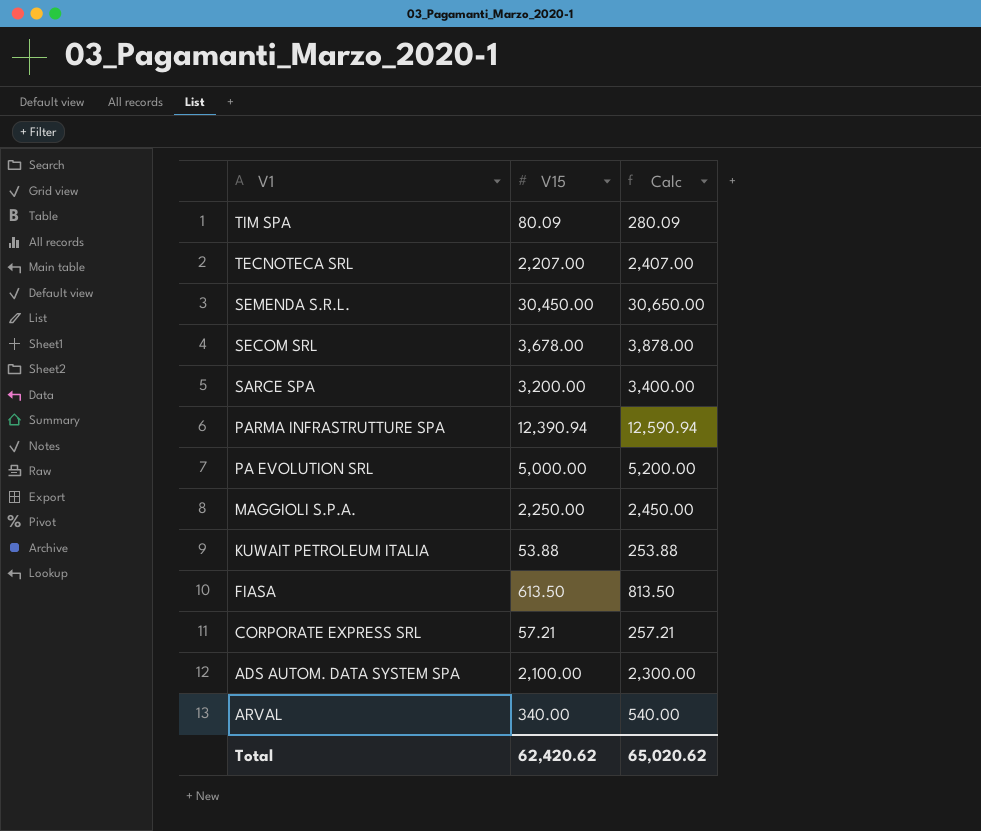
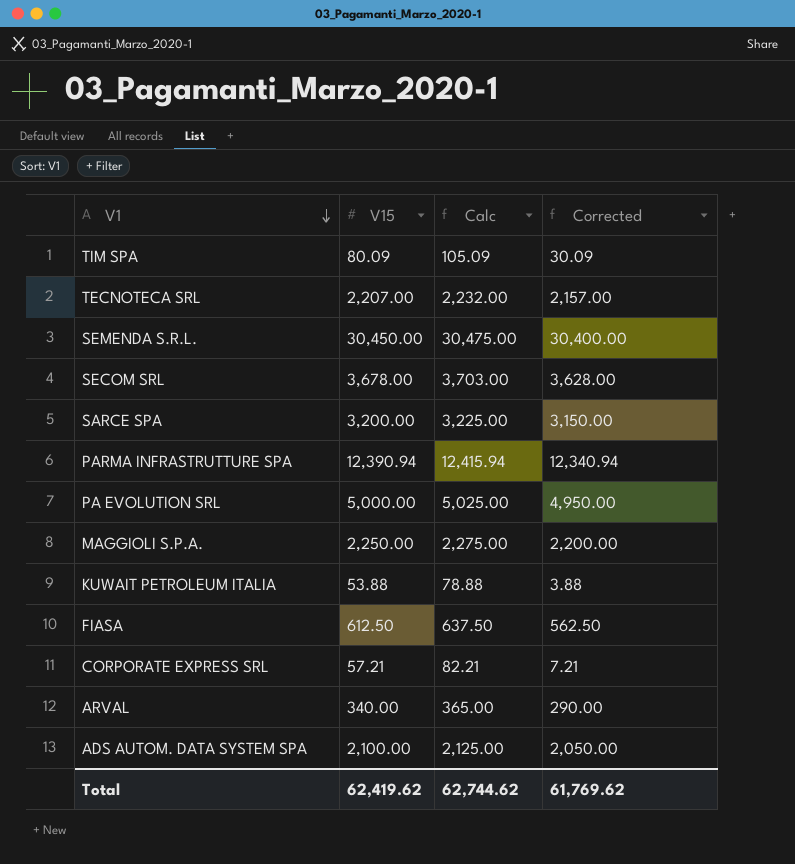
row order: none -> V1 descending
column Calc | formula: [V15] + 200 -> [V15] + 25
column Corrected | formula: none -> [V15] - 50
FIASA | V15: 613.50 -> 612.50
Total | V15: 62,420.62 -> 62,419.62
Total | Calc: 65,020.62 -> 62,744.62

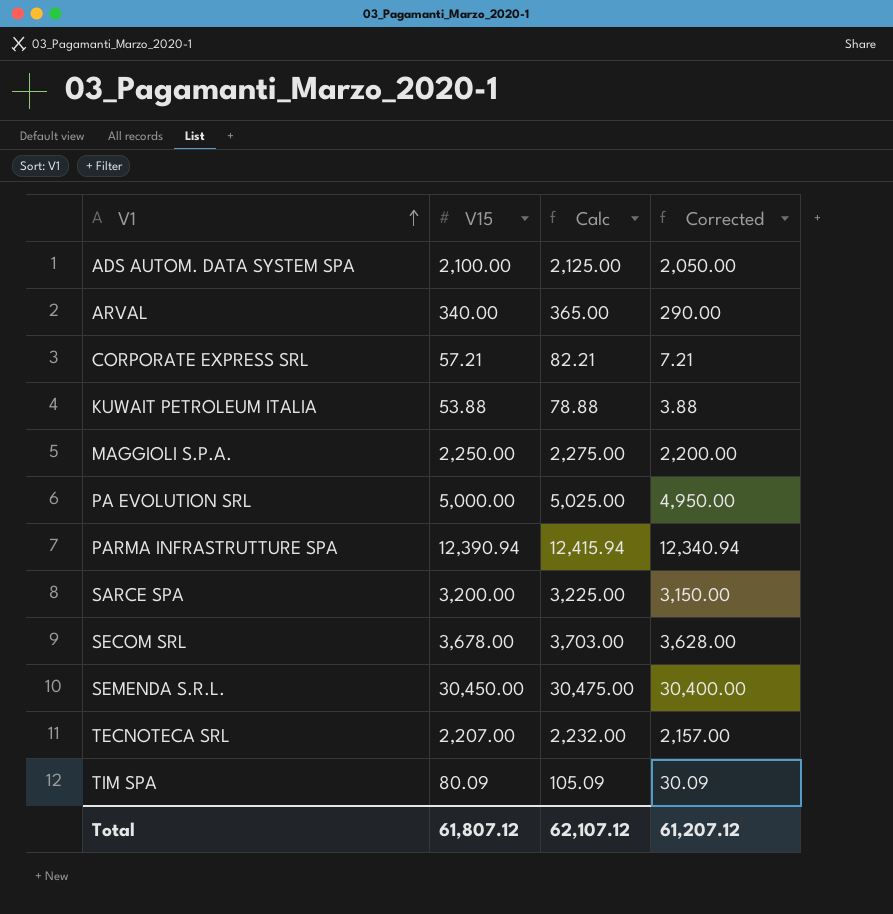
row order: V1 descending -> V1 ascending
row FIASA: 612.50 | 637.50 | 562.50 -> none
Total | V15: 62,419.62 -> 61,807.12
Total | Calc: 62,744.62 -> 62,107.12
Total | Corrected: 61,769.62 -> 61,207.12

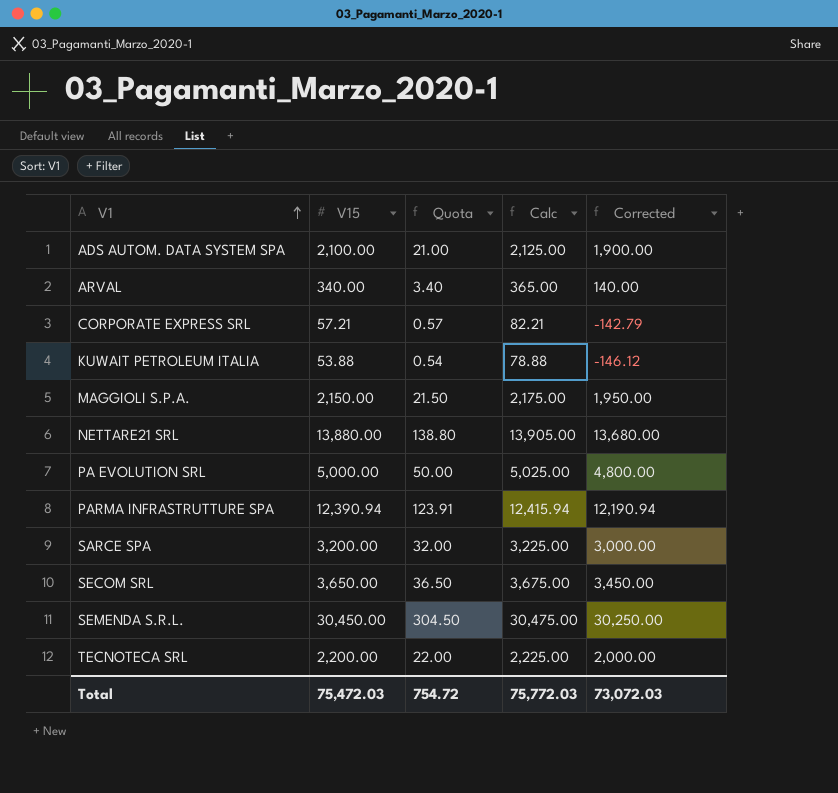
column Quota | formula: none -> [V15] * 0.01
column Corrected | formula: [V15] - 50 -> [V15] - 200
row TIM SPA: 80.09 | 105.09 | 30.09 -> none
MAGGIOLI S.P.A. | V15: 2,250.00 -> 2,150.00
MAGGIOLI S.P.A. | Calc: 2,275.00 -> 2,175.00
row NETTARE21 SRL: none -> 13,880.00 | 138.80 | 13,905.00 | 13,680.00
SECOM SRL | V15: 3,678.00 -> 3,650.00
SECOM SRL | Calc: 3,703.00 -> 3,675.00
TECNOTECA SRL | V15: 2,207.00 -> 2,200.00
TECNOTECA SRL | Calc: 2,232.00 -> 2,225.00
Total | V15: 61,807.12 -> 75,472.03
Total | Calc: 62,107.12 -> 75,772.03
Total | Corrected: 61,207.12 -> 73,072.03

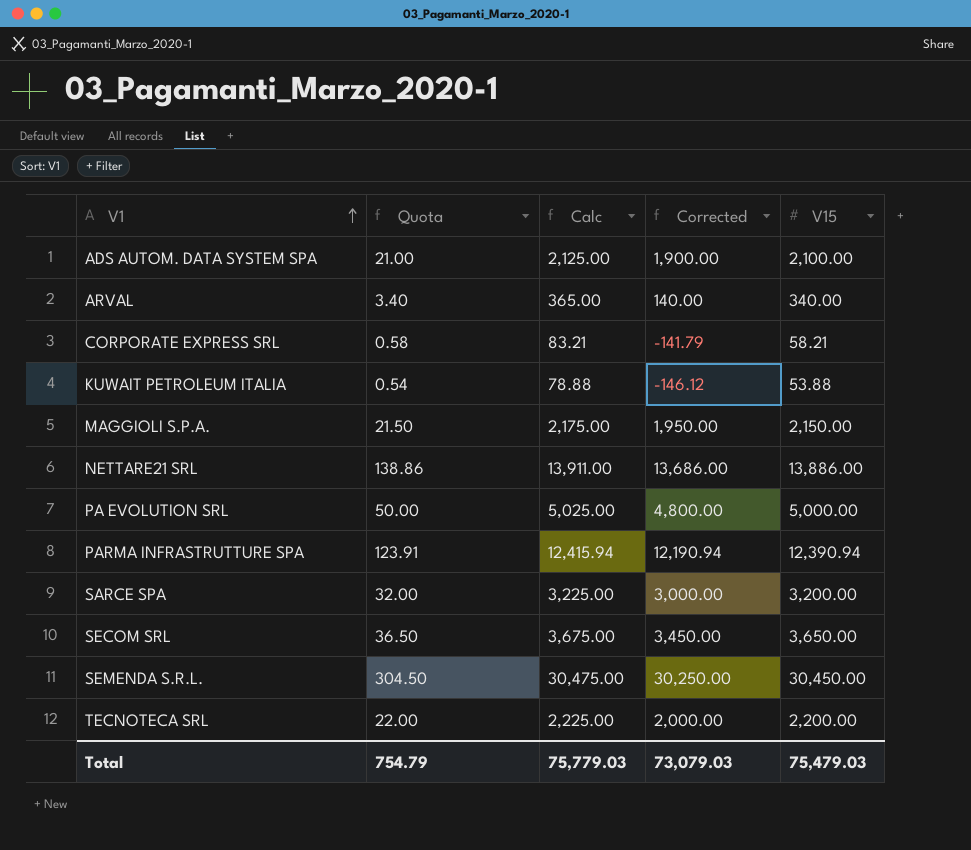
column V15 | position: 2 -> 5
CORPORATE EXPRESS SRL | Quota: 0.57 -> 0.58
CORPORATE EXPRESS SRL | Calc: 82.21 -> 83.21
CORPORATE EXPRESS SRL | Corrected: -142.79 -> -141.79
CORPORATE EXPRESS SRL | V15: 57.21 -> 58.21
NETTARE21 SRL | Quota: 138.80 -> 138.86
NETTARE21 SRL | Calc: 13,905.00 -> 13,911.00
NETTARE21 SRL | Corrected: 13,680.00 -> 13,686.00
NETTARE21 SRL | V15: 13,880.00 -> 13,886.00
Total | Quota: 754.72 -> 754.79
Total | Calc: 75,772.03 -> 75,779.03
Total | Corrected: 73,072.03 -> 73,079.03
Total | V15: 75,472.03 -> 75,479.03

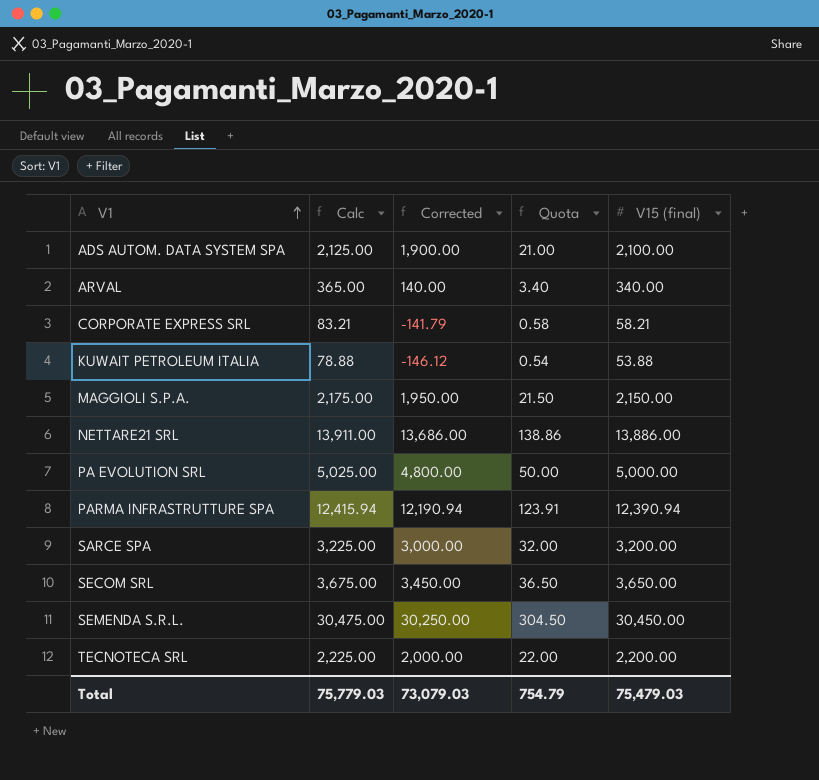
column Quota | position: 2 -> 4
column name: V15 -> V15 (final)

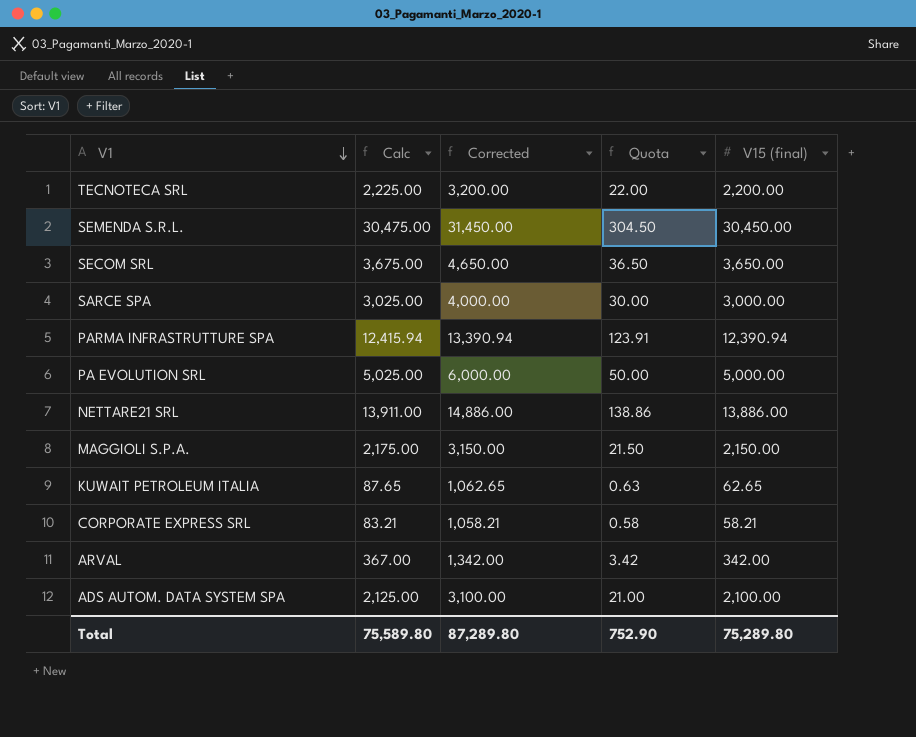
row order: V1 ascending -> V1 descending
column Corrected | formula: [V15 (final)] - 200 -> [V15 (final)] + 1000
SARCE SPA | Calc: 3,225.00 -> 3,025.00
SARCE SPA | Quota: 32.00 -> 30.00
SARCE SPA | V15 (final): 3,200.00 -> 3,000.00
KUWAIT PETROLEUM ITALIA | Calc: 78.88 -> 87.65
KUWAIT PETROLEUM ITALIA | Quota: 0.54 -> 0.63
KUWAIT PETROLEUM ITALIA | V15 (final): 53.88 -> 62.65
ARVAL | Calc: 365.00 -> 367.00
ARVAL | Quota: 3.40 -> 3.42
ARVAL | V15 (final): 340.00 -> 342.00
Total | Calc: 75,779.03 -> 75,589.80
Total | Corrected: 73,079.03 -> 87,289.80
Total | Quota: 754.79 -> 752.90
Total | V15 (final): 75,479.03 -> 75,289.80

